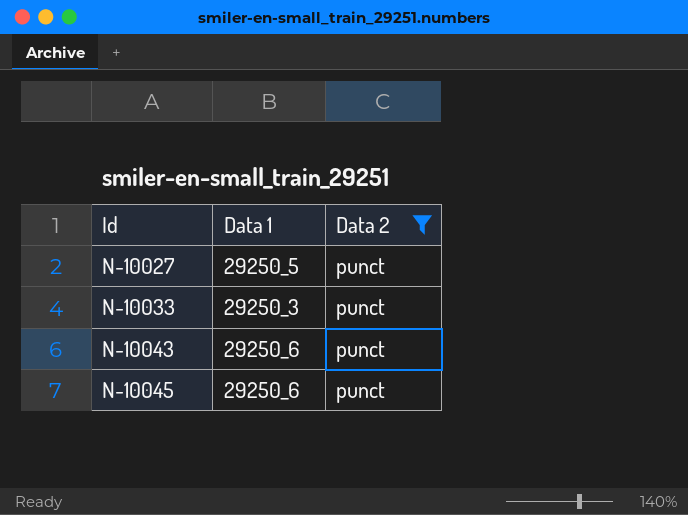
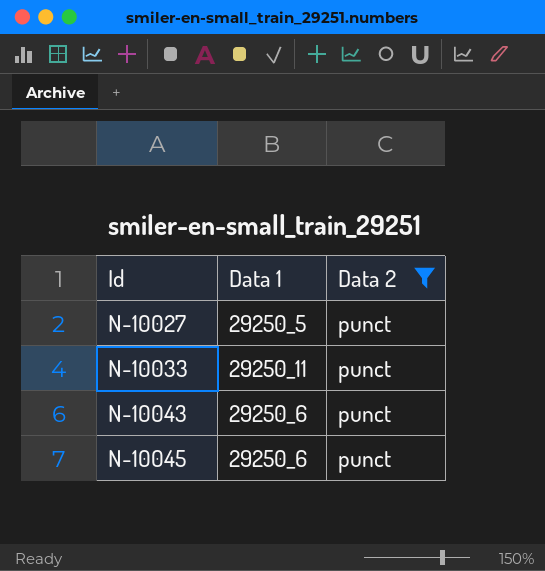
N-10033 | Data 1: 29250_3 -> 29250_11

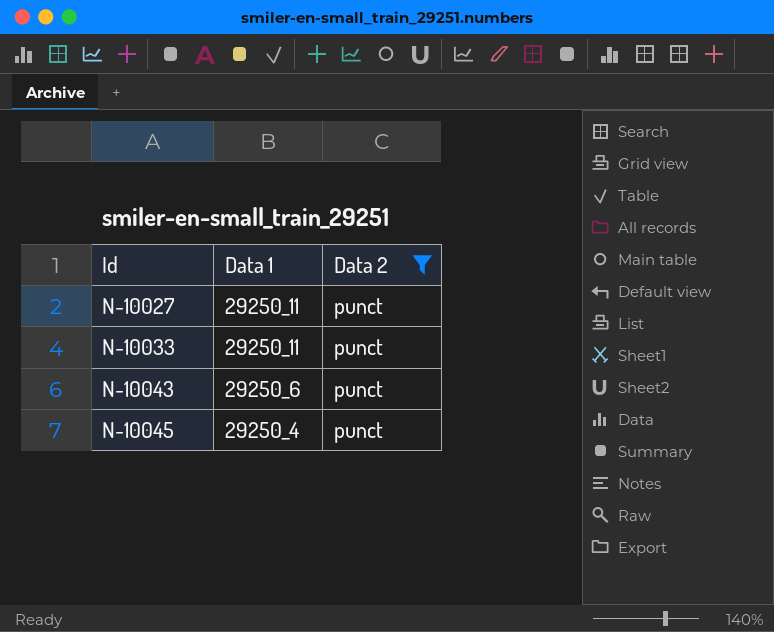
N-10027 | Data 1: 29250_5 -> 29250_11
N-10045 | Data 1: 29250_6 -> 29250_4

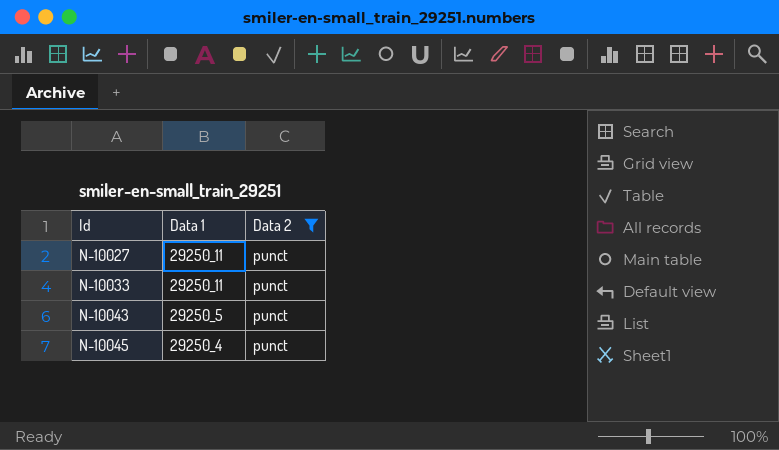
N-10043 | Data 1: 29250_6 -> 29250_5

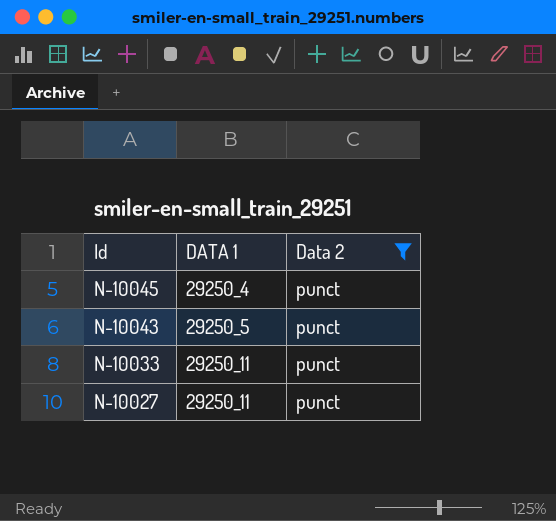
row order: Id ascending -> Id descending
column name: Data 1 -> DATA 1

